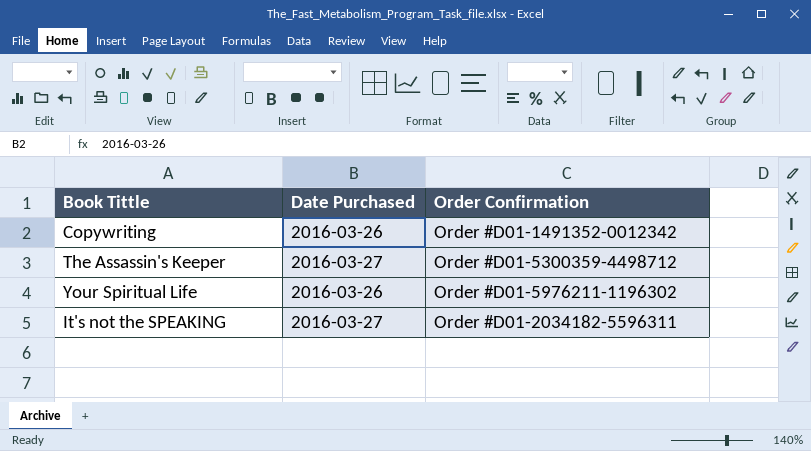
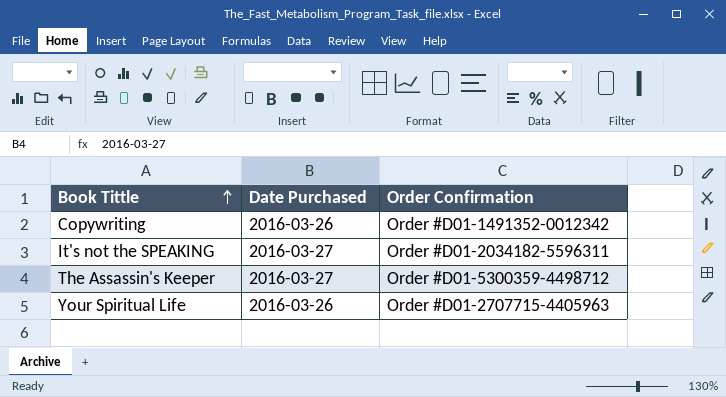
row order: none -> Book Tittle ascending
Your Spiritual Life | Order Confirmation: Order #D01-5976211-1196302 -> Order #D01-2707715-4405963

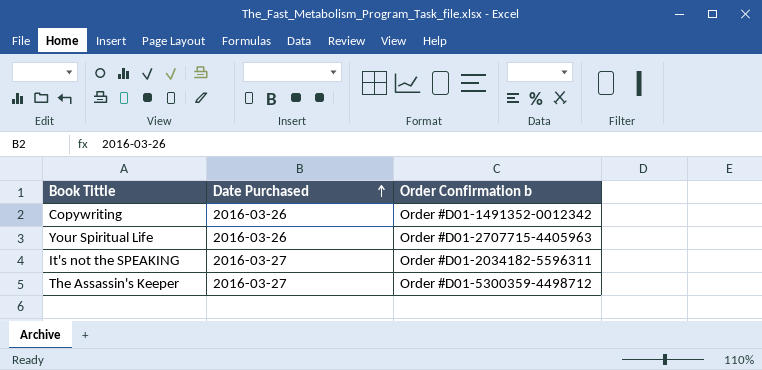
row order: Book Tittle ascending -> Date Purchased ascending
column name: Order Confirmation -> Order Confirmation b

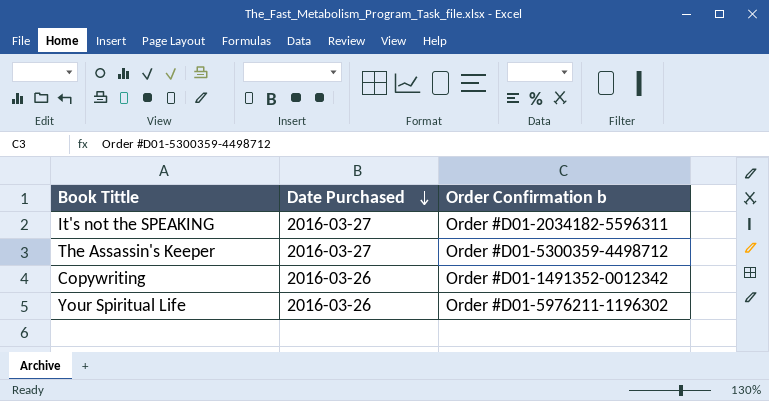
row order: Date Purchased ascending -> Date Purchased descending
Your Spiritual Life | Order Confirmation b: Order #D01-2707715-4405963 -> Order #D01-5976211-1196302

